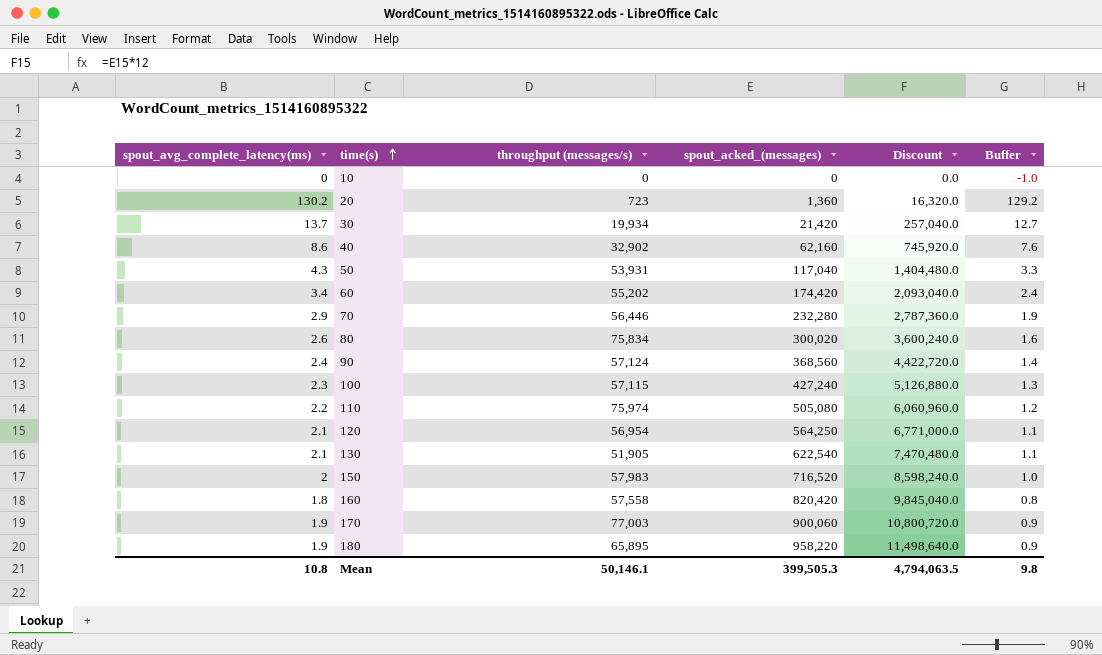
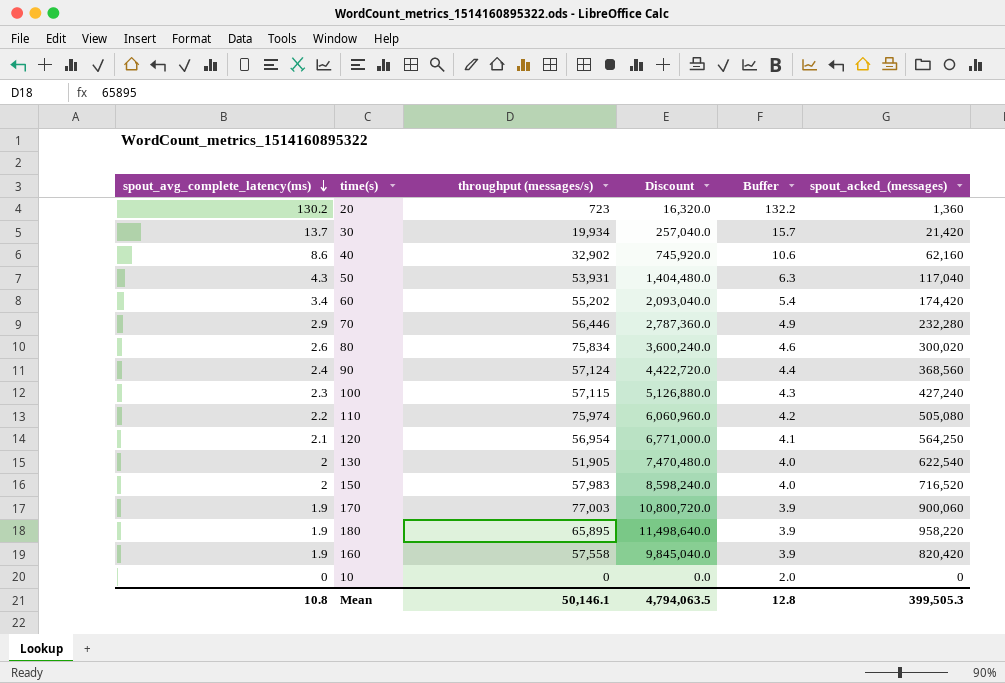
row order: time(s) ascending -> spout_avg_complete_latency(ms) descending
column Buffer | formula: [spout_avg_complete_latency(ms)] - 1 -> [spout_avg_complete_latency(ms)] + 2
column spout_acked_(messages) | position: 4 -> 6
130 | spout_avg_complete_latency(ms): 2.1 -> 2
160 | spout_avg_complete_latency(ms): 1.8 -> 1.9
Mean | Buffer: 9.8 -> 12.8

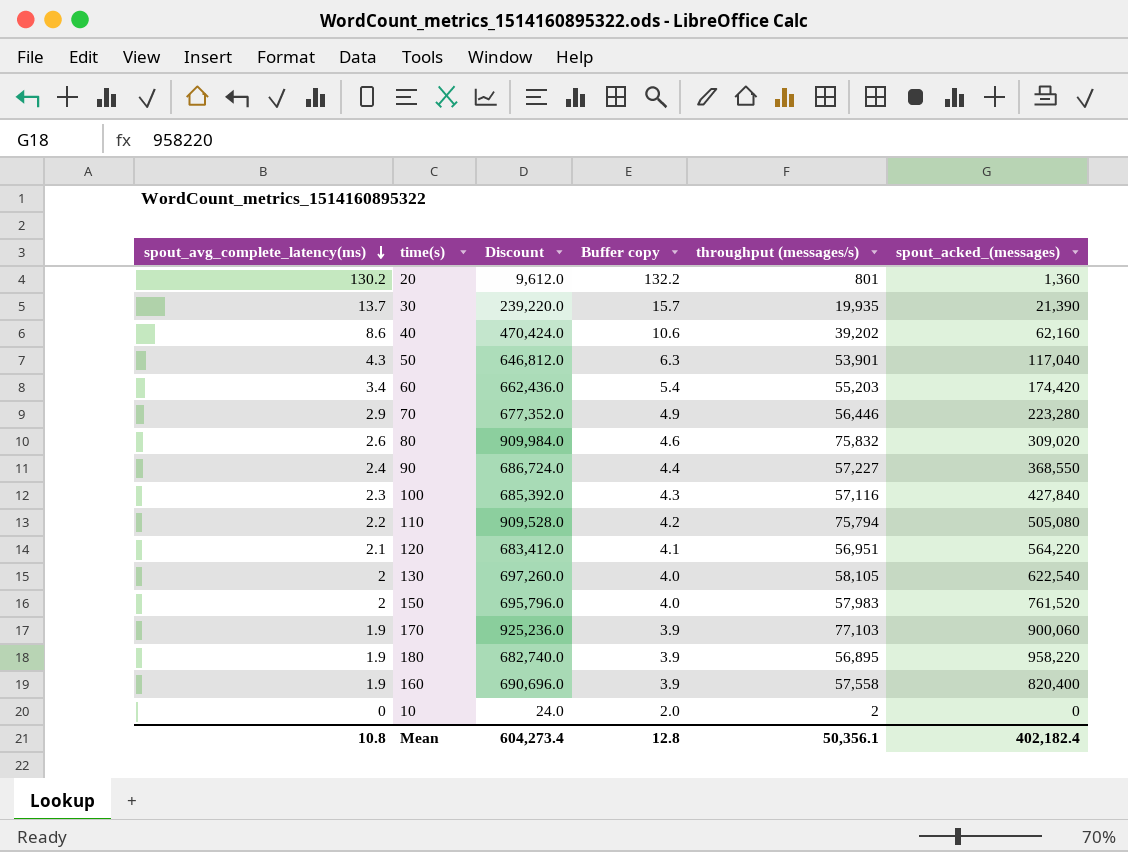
column Discount | formula: [spout_acked_(messages)] * 12 -> [throughput (messages/s)] * 12
column name: Buffer -> Buffer copy
column throughput (messages/s) | position: 3 -> 5
20 | throughput (messages/s): 723 -> 801
30 | throughput (messages/s): 19,934 -> 19,935
30 | spout_acked_(messages): 21,420 -> 21,390
40 | throughput (messages/s): 32,902 -> 39,202
50 | throughput (messages/s): 53,931 -> 53,901
60 | throughput (messages/s): 55,202 -> 55,203
70 | spout_acked_(messages): 232,280 -> 223,280
80 | throughput (messages/s): 75,834 -> 75,832
80 | spout_acked_(messages): 300,020 -> 309,020
90 | throughput (messages/s): 57,124 -> 57,227
90 | spout_acked_(messages): 368,560 -> 368,550
100 | throughput (messages/s): 57,115 -> 57,116
100 | spout_acked_(messages): 427,240 -> 427,840
110 | throughput (messages/s): 75,974 -> 75,794
120 | throughput (messages/s): 56,954 -> 56,951
120 | spout_acked_(messages): 564,250 -> 564,220
130 | throughput (messages/s): 51,905 -> 58,105
150 | spout_acked_(messages): 716,520 -> 761,520
170 | throughput (messages/s): 77,003 -> 77,103
180 | throughput (messages/s): 65,895 -> 56,895
160 | spout_acked_(messages): 820,420 -> 820,400
10 | throughput (messages/s): 0 -> 2
Mean | Discount: 4,794,063.5 -> 604,273.4
Mean | throughput (messages/s): 50,146.1 -> 50,356.1
Mean | spout_acked_(messages): 399,505.3 -> 402,182.4

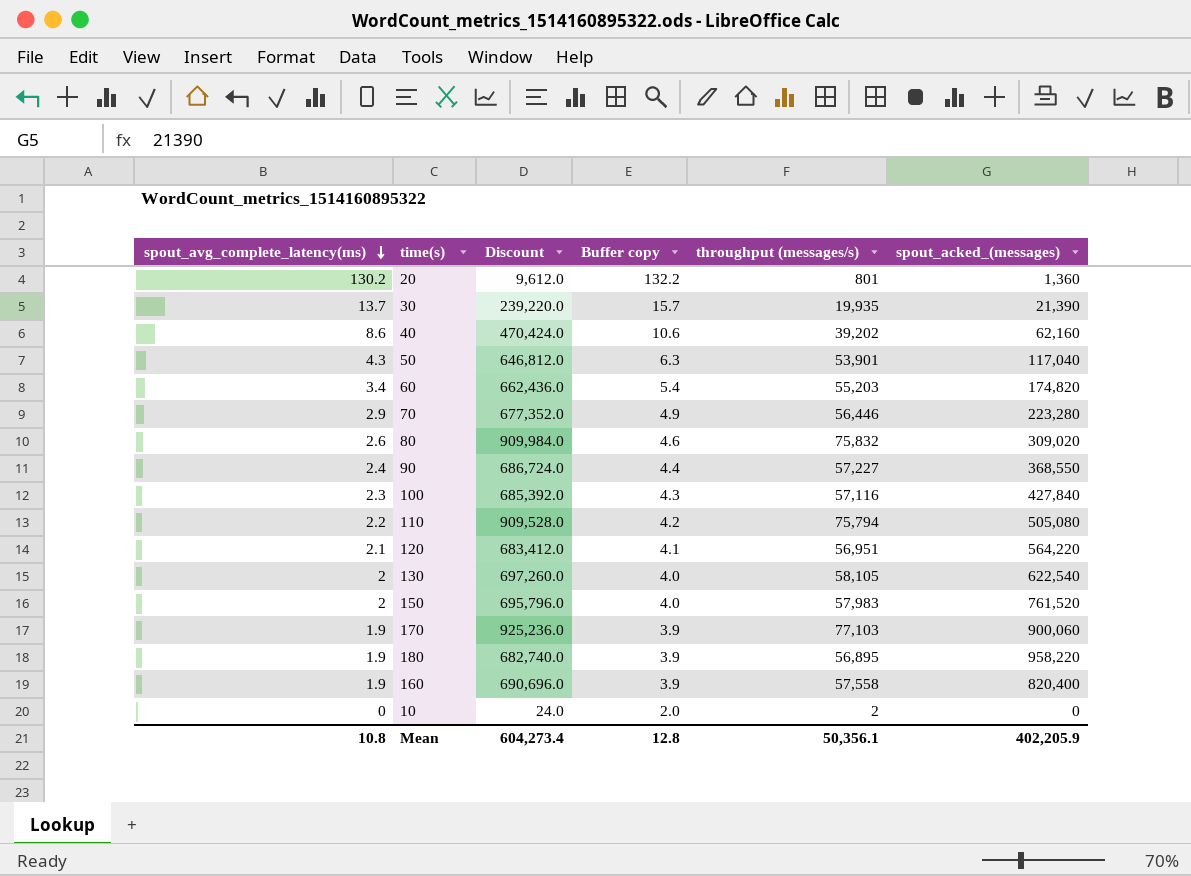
60 | spout_acked_(messages): 174,420 -> 174,820
Mean | spout_acked_(messages): 402,182.4 -> 402,205.9

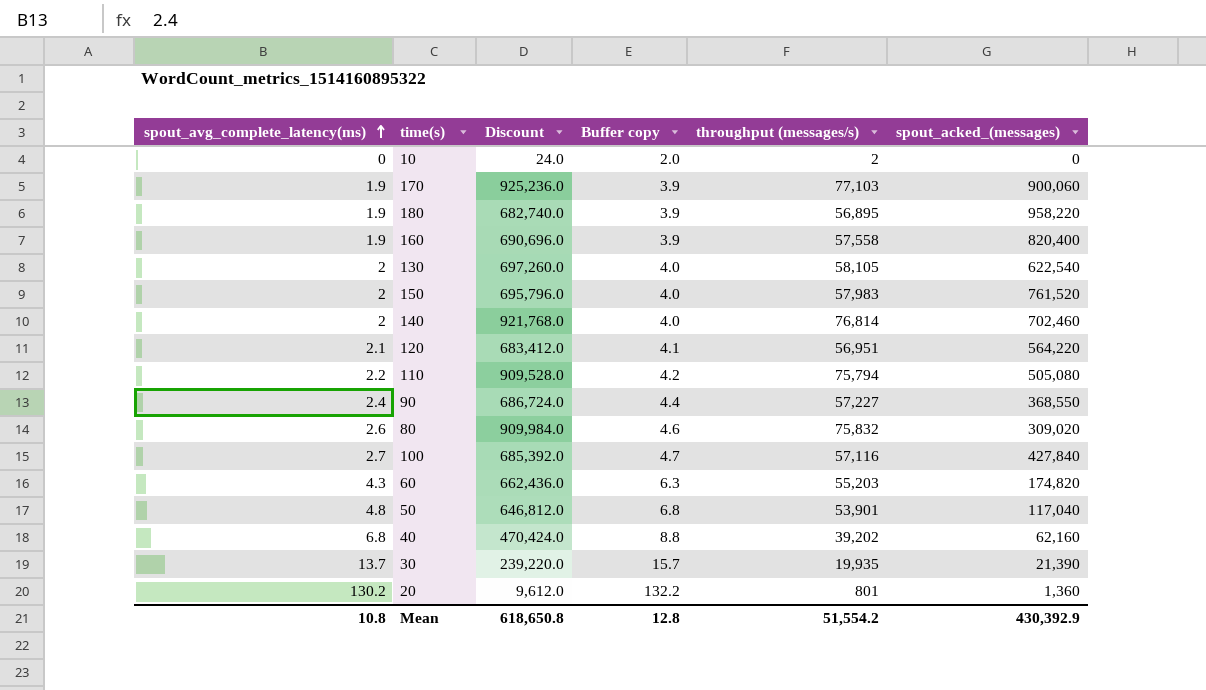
row order: spout_avg_complete_latency(ms) descending -> spout_avg_complete_latency(ms) ascending
row 70: 2.9 | 677,352.0 | 4.9 | 56,446 | 223,280 -> none
row 140: none -> 2 | 921,768.0 | 4.0 | 76,814 | 702,460
100 | spout_avg_complete_latency(ms): 2.3 -> 2.7
100 | Buffer copy: 4.3 -> 4.7
60 | spout_avg_complete_latency(ms): 3.4 -> 4.3
60 | Buffer copy: 5.4 -> 6.3
50 | spout_avg_complete_latency(ms): 4.3 -> 4.8
50 | Buffer copy: 6.3 -> 6.8
40 | spout_avg_complete_latency(ms): 8.6 -> 6.8
40 | Buffer copy: 10.6 -> 8.8
Mean | Discount: 604,273.4 -> 618,650.8
Mean | throughput (messages/s): 50,356.1 -> 51,554.2
Mean | spout_acked_(messages): 402,205.9 -> 430,392.9

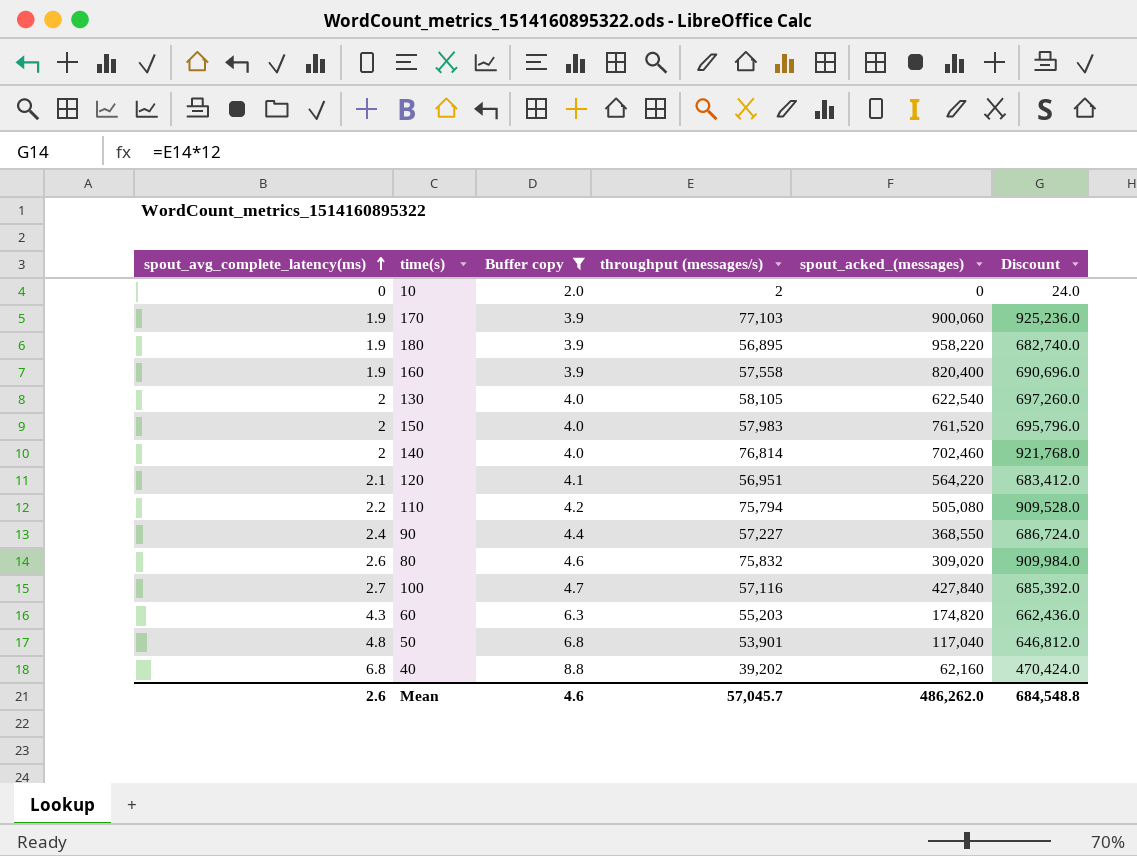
filter: none -> Buffer copy <= 8.8
column Discount | position: 3 -> 6
Mean | spout_avg_complete_latency(ms): 10.8 -> 2.6
Mean | Buffer copy: 12.8 -> 4.6
Mean | throughput (messages/s): 51,554.2 -> 57,045.7
Mean | spout_acked_(messages): 430,392.9 -> 486,262.0
Mean | Discount: 618,650.8 -> 684,548.8

